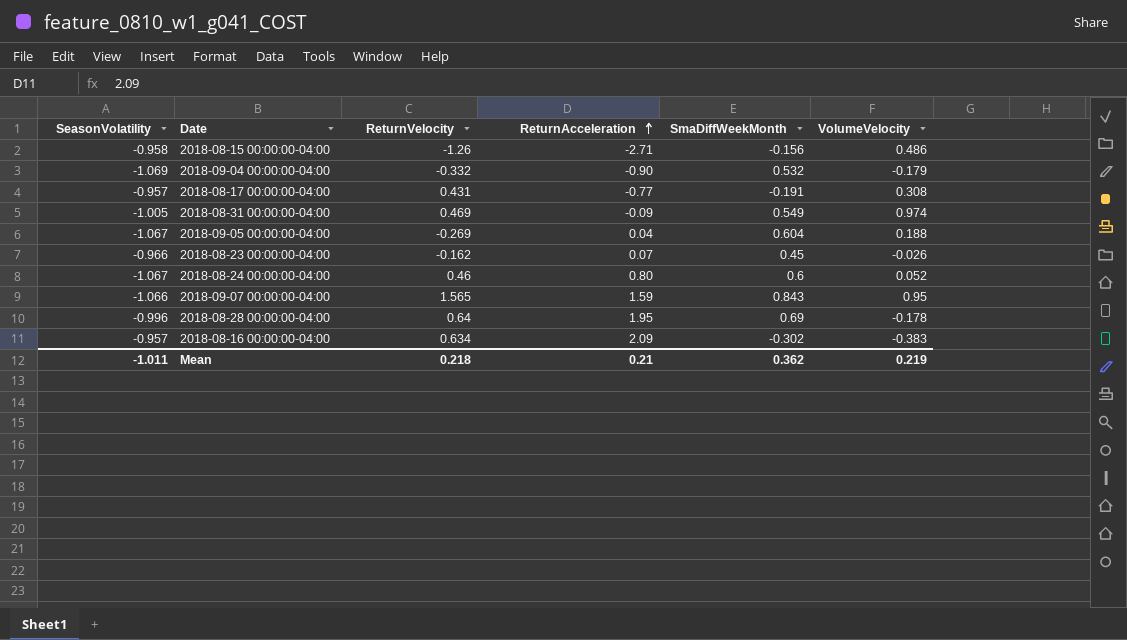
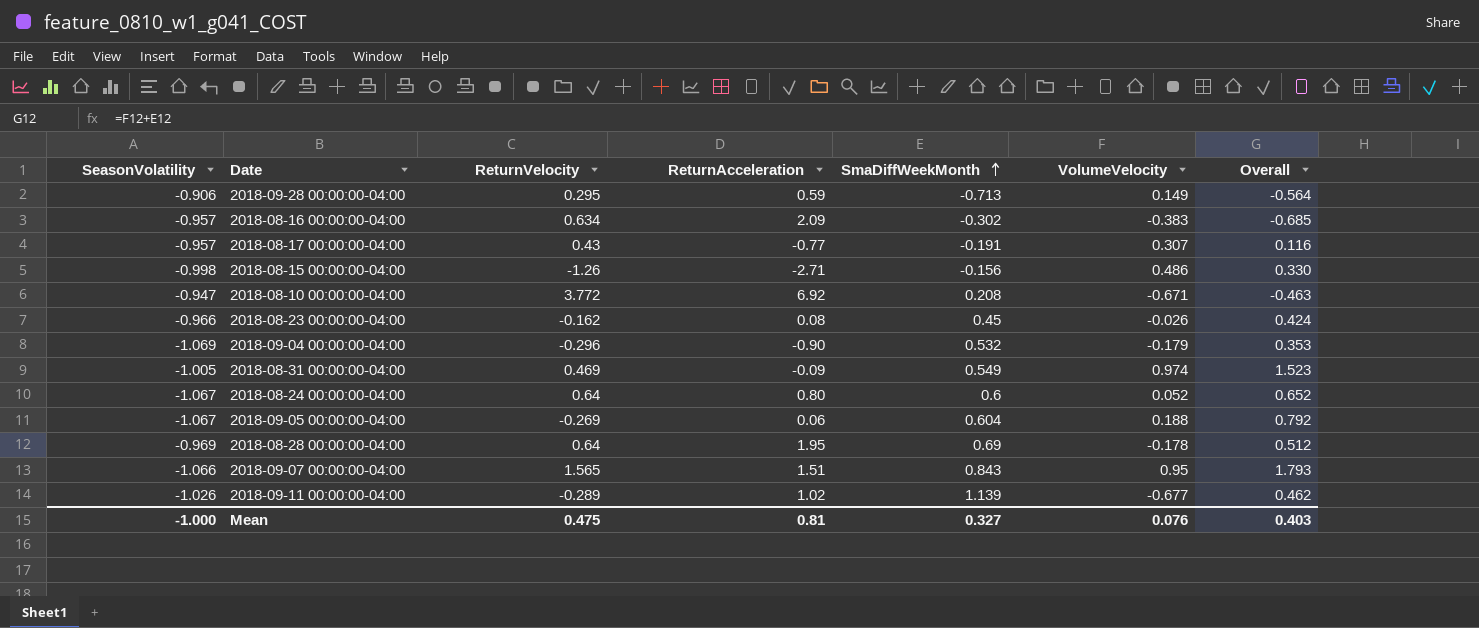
row order: ReturnAcceleration ascending -> SmaDiffWeekMonth ascending
column Overall | formula: none -> [SmaDiffWeekMonth] + [VolumeVelocity]
row 2018-09-28 00:00:00-04:00: none -> -0.906 | 0.295 | 0.59 | -0.713 | 0.149 | -0.564
2018-08-17 00:00:00-04:00 | ReturnVelocity: 0.431 -> 0.43
2018-08-17 00:00:00-04:00 | VolumeVelocity: 0.308 -> 0.307
2018-08-15 00:00:00-04:00 | SeasonVolatility: -0.958 -> -0.998
row 2018-08-10 00:00:00-04:00: none -> -0.947 | 3.772 | 6.92 | 0.208 | -0.671 | -0.463
2018-08-23 00:00:00-04:00 | ReturnAcceleration: 0.07 -> 0.08
2018-09-04 00:00:00-04:00 | ReturnVelocity: -0.332 -> -0.296
2018-08-24 00:00:00-04:00 | ReturnVelocity: 0.46 -> 0.64
2018-09-05 00:00:00-04:00 | ReturnAcceleration: 0.04 -> 0.06
2018-08-28 00:00:00-04:00 | SeasonVolatility: -0.996 -> -0.969
2018-09-07 00:00:00-04:00 | ReturnAcceleration: 1.59 -> 1.51
row 2018-09-11 00:00:00-04:00: none -> -1.026 | -0.289 | 1.02 | 1.139 | -0.677 | 0.462
Mean | SeasonVolatility: -1.011 -> -1.000
Mean | ReturnVelocity: 0.218 -> 0.475
Mean | ReturnAcceleration: 0.21 -> 0.81
Mean | SmaDiffWeekMonth: 0.362 -> 0.327
Mean | VolumeVelocity: 0.219 -> 0.076

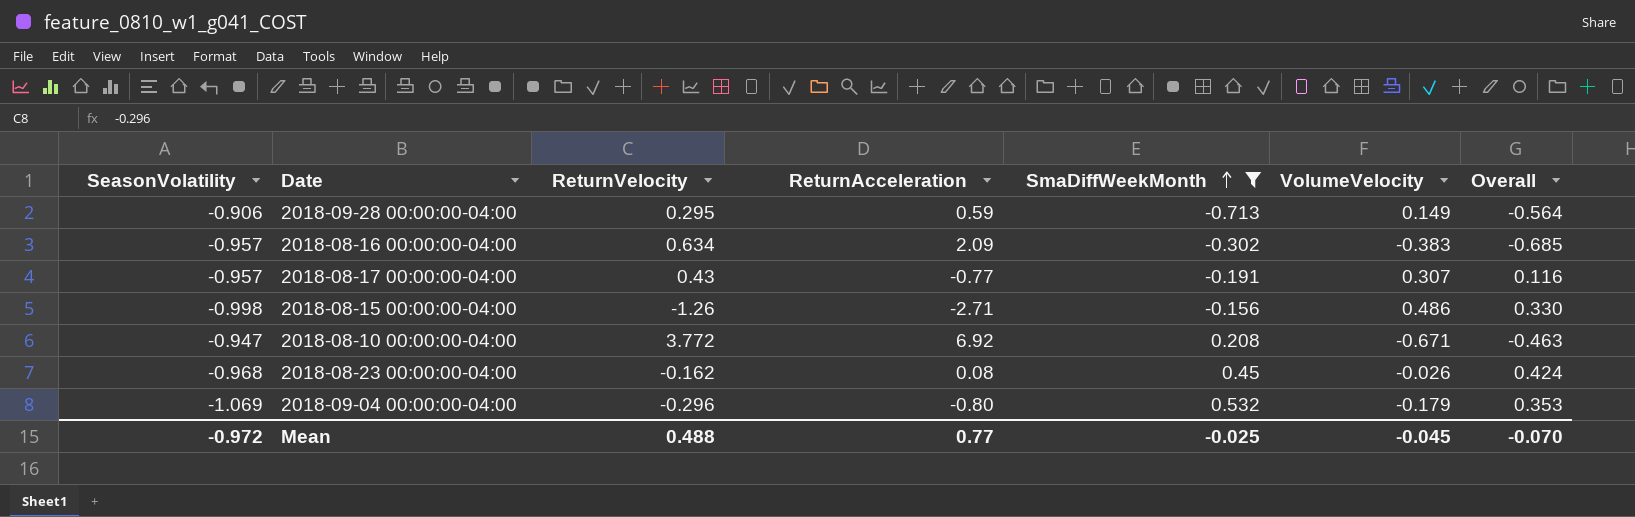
filter: none -> SmaDiffWeekMonth <= 0.532
2018-08-23 00:00:00-04:00 | SeasonVolatility: -0.966 -> -0.968
2018-09-04 00:00:00-04:00 | ReturnAcceleration: -0.90 -> -0.80
Mean | SeasonVolatility: -1.000 -> -0.972
Mean | ReturnVelocity: 0.475 -> 0.488
Mean | ReturnAcceleration: 0.81 -> 0.77
Mean | SmaDiffWeekMonth: 0.327 -> -0.025
Mean | VolumeVelocity: 0.076 -> -0.045
Mean | Overall: 0.403 -> -0.070

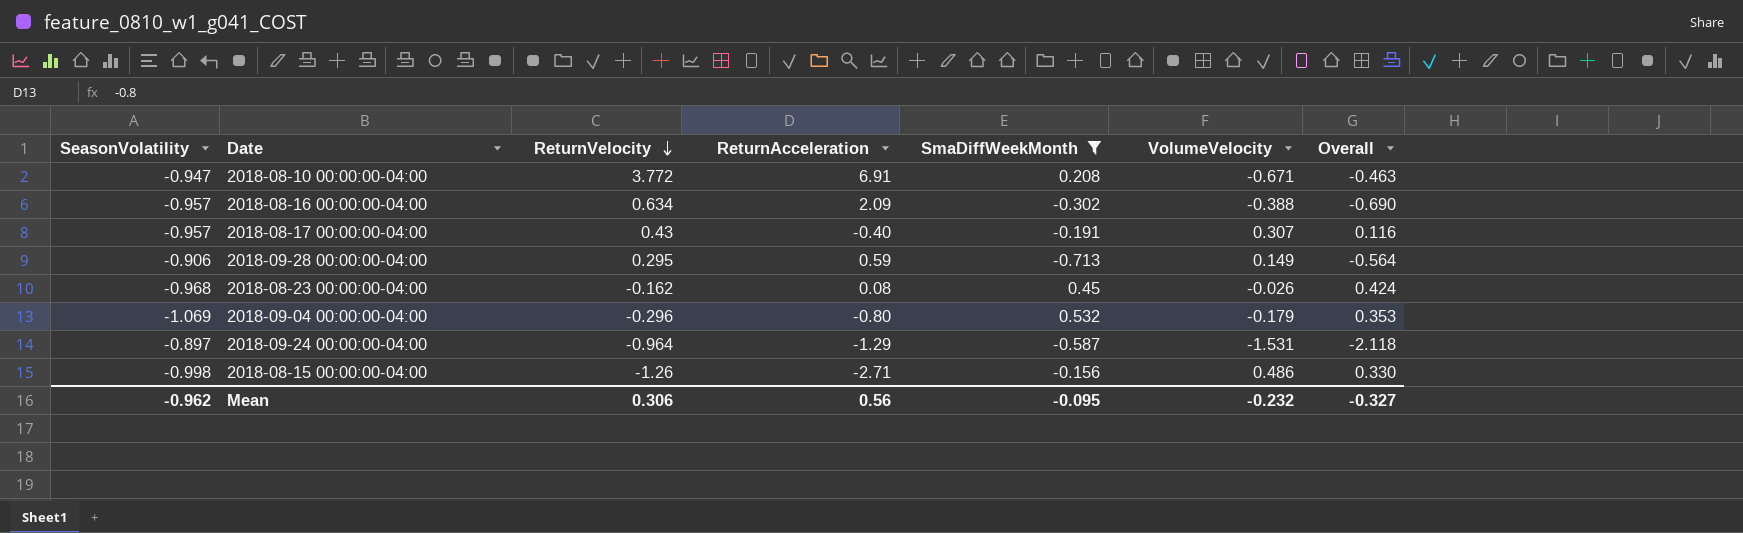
row order: SmaDiffWeekMonth ascending -> ReturnVelocity descending
2018-08-10 00:00:00-04:00 | ReturnAcceleration: 6.92 -> 6.91
2018-08-16 00:00:00-04:00 | VolumeVelocity: -0.383 -> -0.388
2018-08-16 00:00:00-04:00 | Overall: -0.685 -> -0.690
2018-08-17 00:00:00-04:00 | ReturnAcceleration: -0.77 -> -0.40
row 2018-09-24 00:00:00-04:00: none -> -0.897 | -0.964 | -1.29 | -0.587 | -1.531 | -2.118
Mean | SeasonVolatility: -0.972 -> -0.962
Mean | ReturnVelocity: 0.488 -> 0.306
Mean | ReturnAcceleration: 0.77 -> 0.56
Mean | SmaDiffWeekMonth: -0.025 -> -0.095
Mean | VolumeVelocity: -0.045 -> -0.232
Mean | Overall: -0.070 -> -0.327

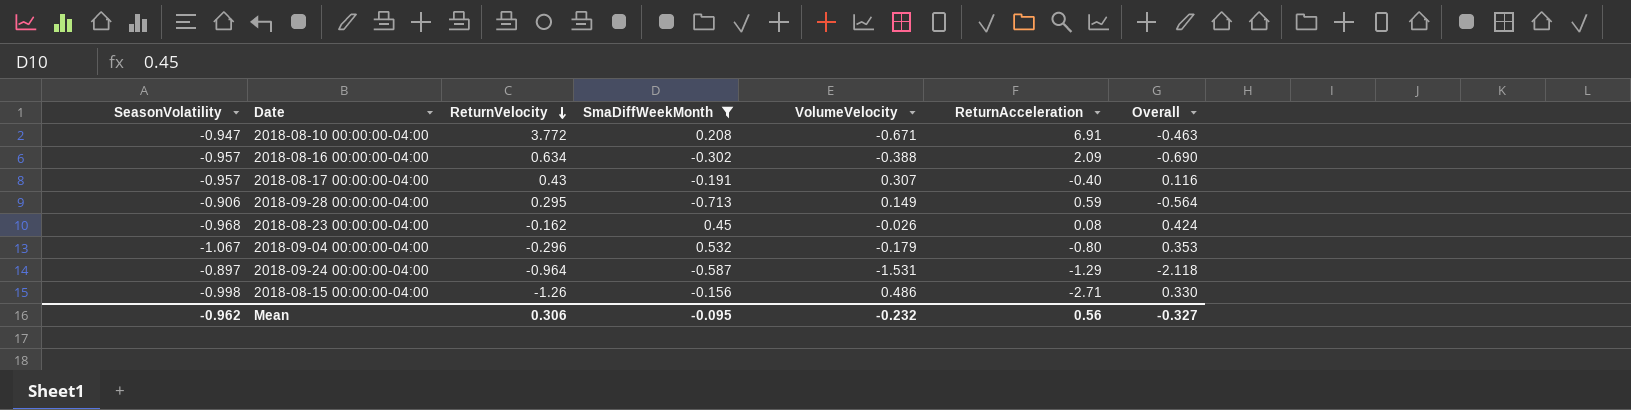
column ReturnAcceleration | position: 4 -> 6
2018-09-04 00:00:00-04:00 | SeasonVolatility: -1.069 -> -1.067

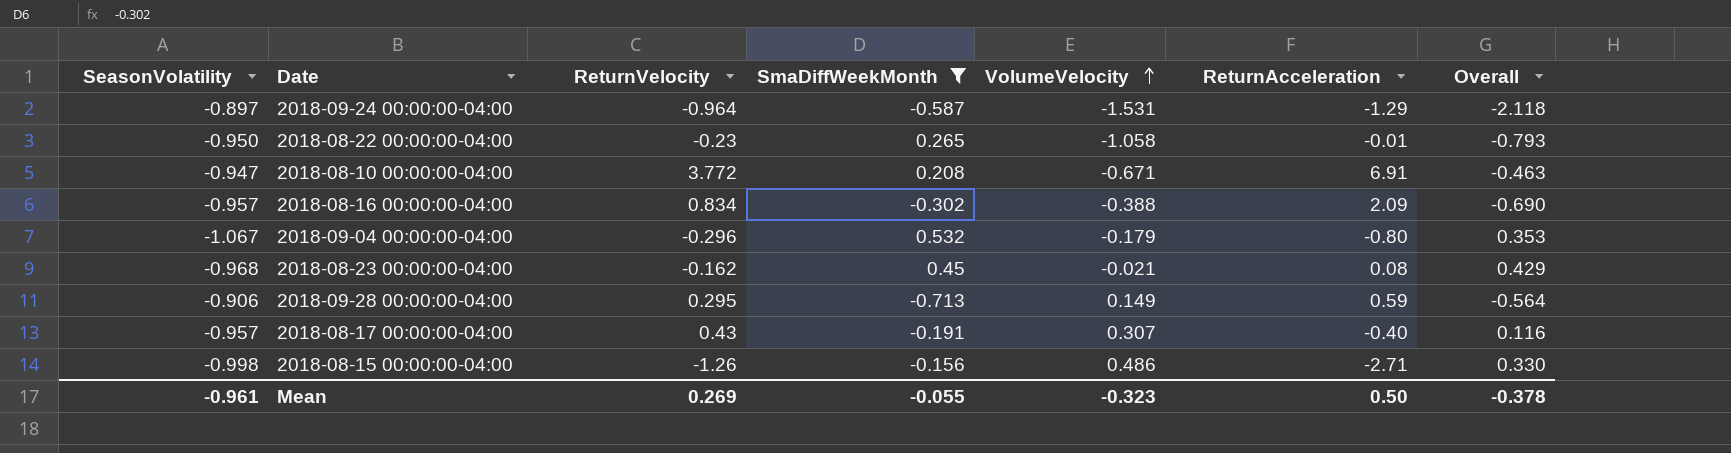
row order: ReturnVelocity descending -> VolumeVelocity ascending
row 2018-08-22 00:00:00-04:00: none -> -0.950 | -0.23 | 0.265 | -1.058 | -0.01 | -0.793
2018-08-16 00:00:00-04:00 | ReturnVelocity: 0.634 -> 0.834
2018-08-23 00:00:00-04:00 | VolumeVelocity: -0.026 -> -0.021
2018-08-23 00:00:00-04:00 | Overall: 0.424 -> 0.429
Mean | SeasonVolatility: -0.962 -> -0.961
Mean | ReturnVelocity: 0.306 -> 0.269
Mean | SmaDiffWeekMonth: -0.095 -> -0.055
Mean | VolumeVelocity: -0.232 -> -0.323
Mean | ReturnAcceleration: 0.56 -> 0.50
Mean | Overall: -0.327 -> -0.378

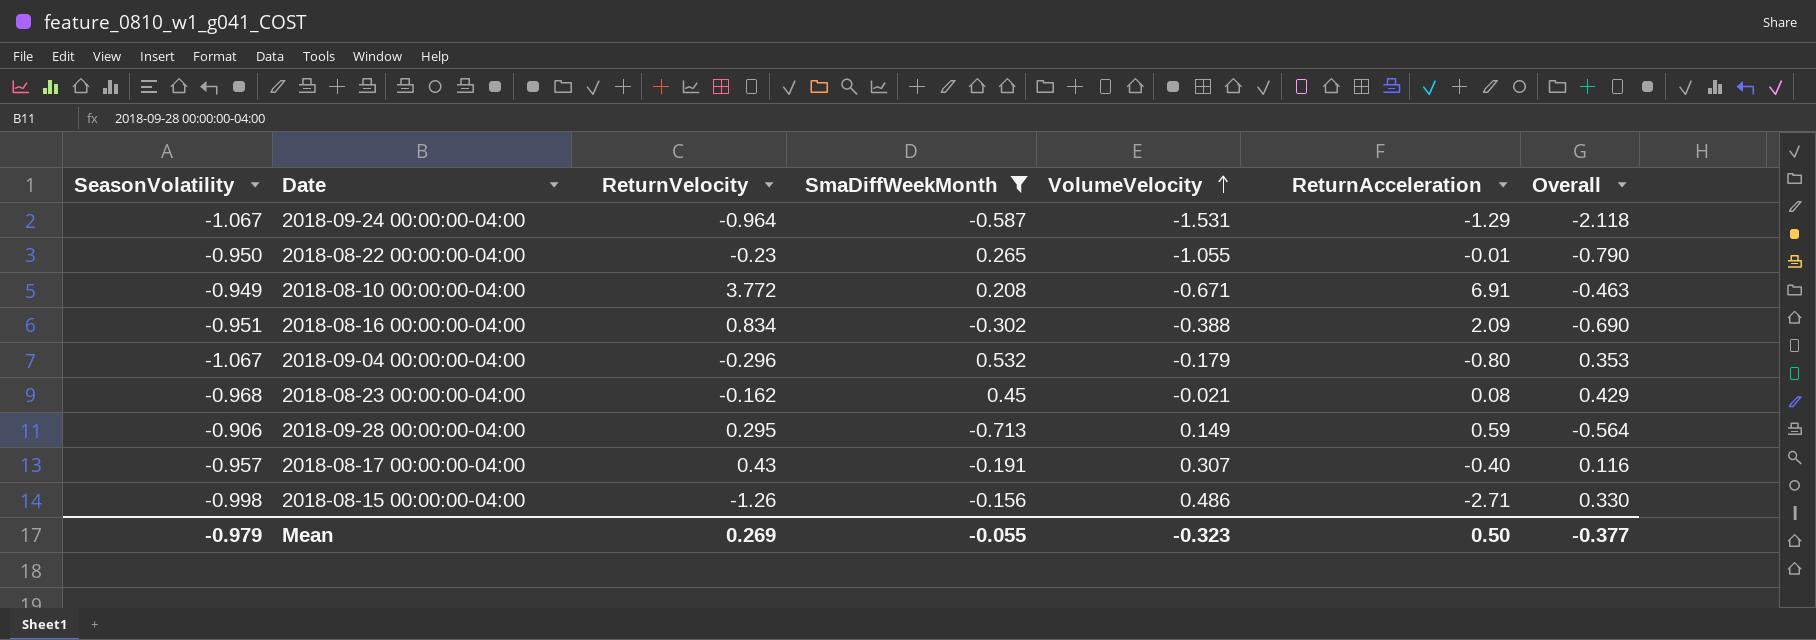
2018-09-24 00:00:00-04:00 | SeasonVolatility: -0.897 -> -1.067
2018-08-22 00:00:00-04:00 | VolumeVelocity: -1.058 -> -1.055
2018-08-22 00:00:00-04:00 | Overall: -0.793 -> -0.790
2018-08-10 00:00:00-04:00 | SeasonVolatility: -0.947 -> -0.949
2018-08-16 00:00:00-04:00 | SeasonVolatility: -0.957 -> -0.951
Mean | SeasonVolatility: -0.961 -> -0.979
Mean | Overall: -0.378 -> -0.377

